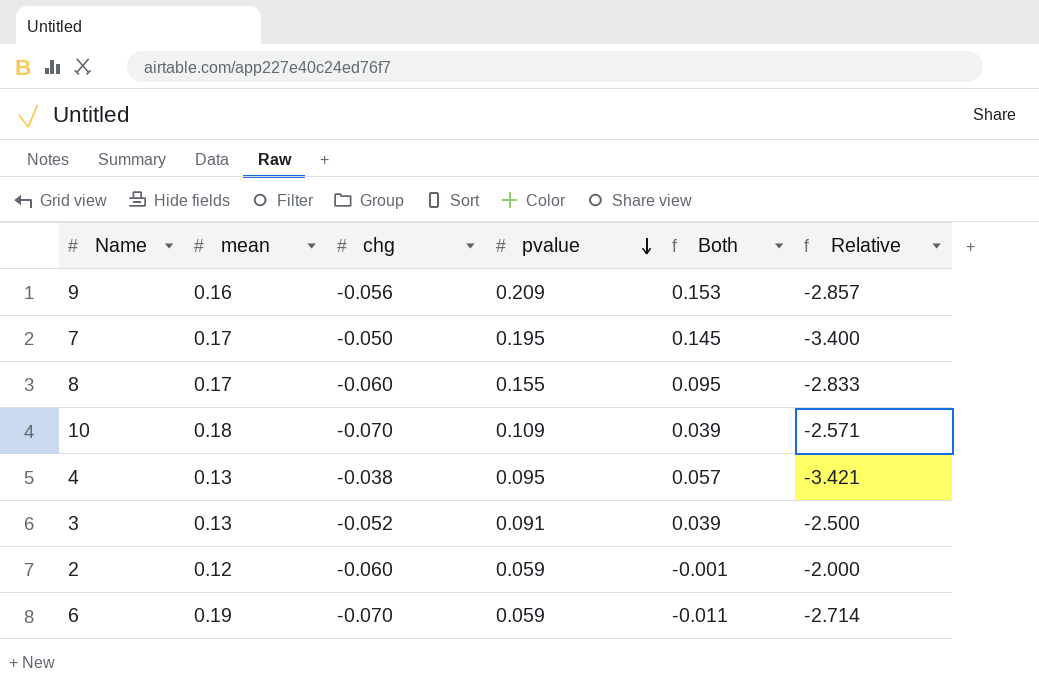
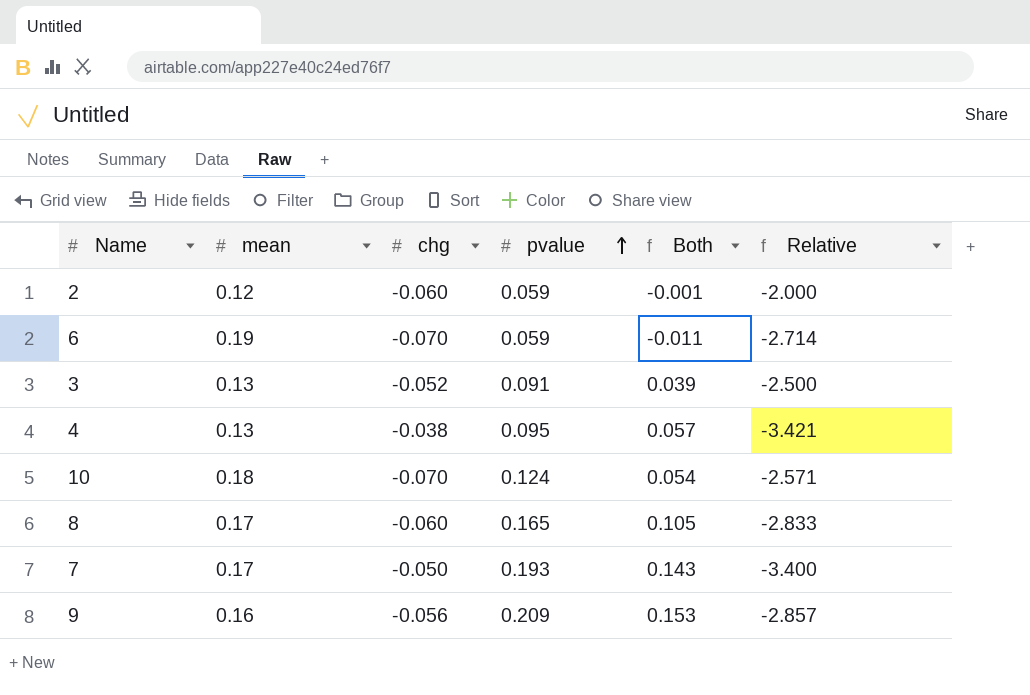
row order: pvalue descending -> pvalue ascending
10 | pvalue: 0.109 -> 0.124
10 | Both: 0.039 -> 0.054
8 | pvalue: 0.155 -> 0.165
8 | Both: 0.095 -> 0.105
7 | pvalue: 0.195 -> 0.193
7 | Both: 0.145 -> 0.143

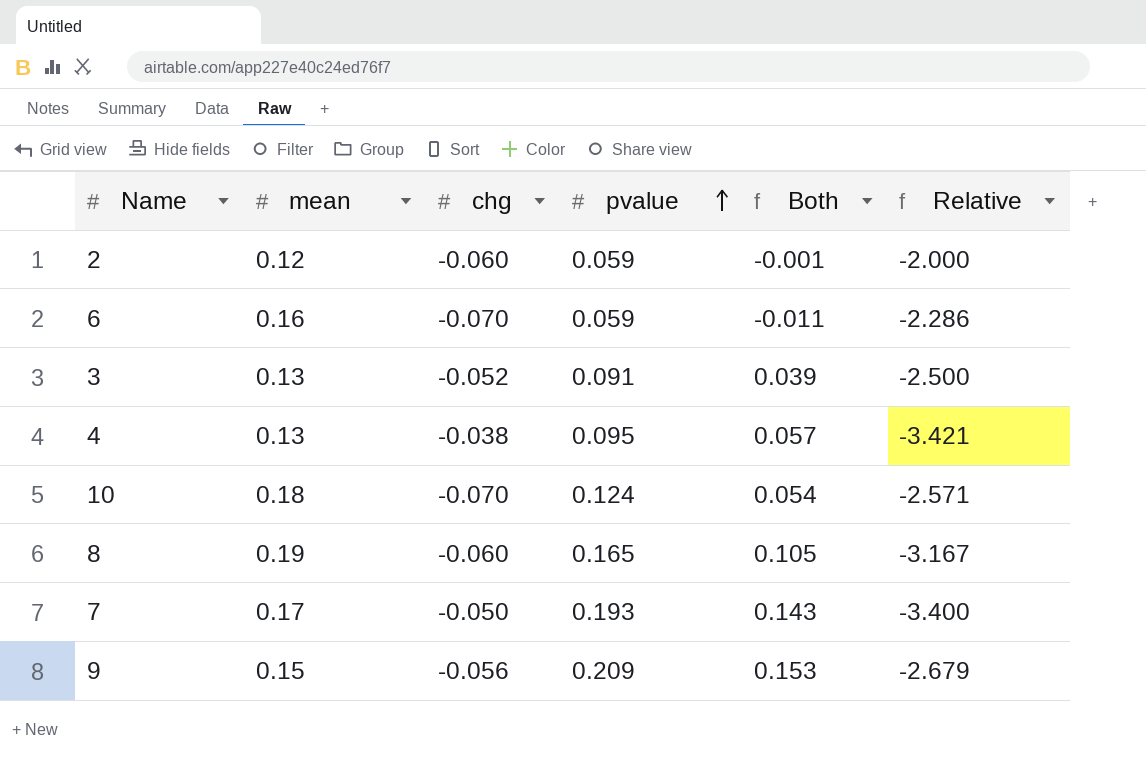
6 | mean: 0.19 -> 0.16
6 | Relative: -2.714 -> -2.286
8 | mean: 0.17 -> 0.19
8 | Relative: -2.833 -> -3.167
9 | mean: 0.16 -> 0.15
9 | Relative: -2.857 -> -2.679

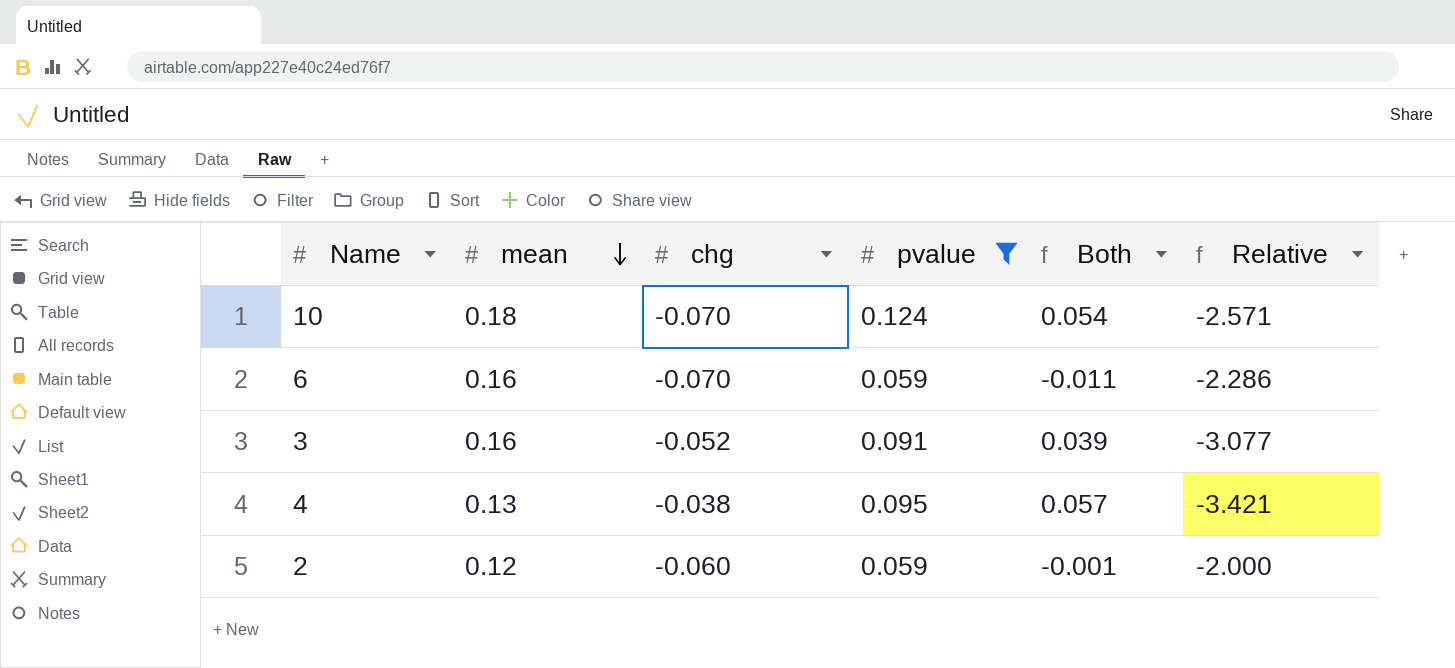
filter: none -> pvalue <= 0.124
row order: pvalue ascending -> mean descending
3 | mean: 0.13 -> 0.16
3 | Relative: -2.500 -> -3.077

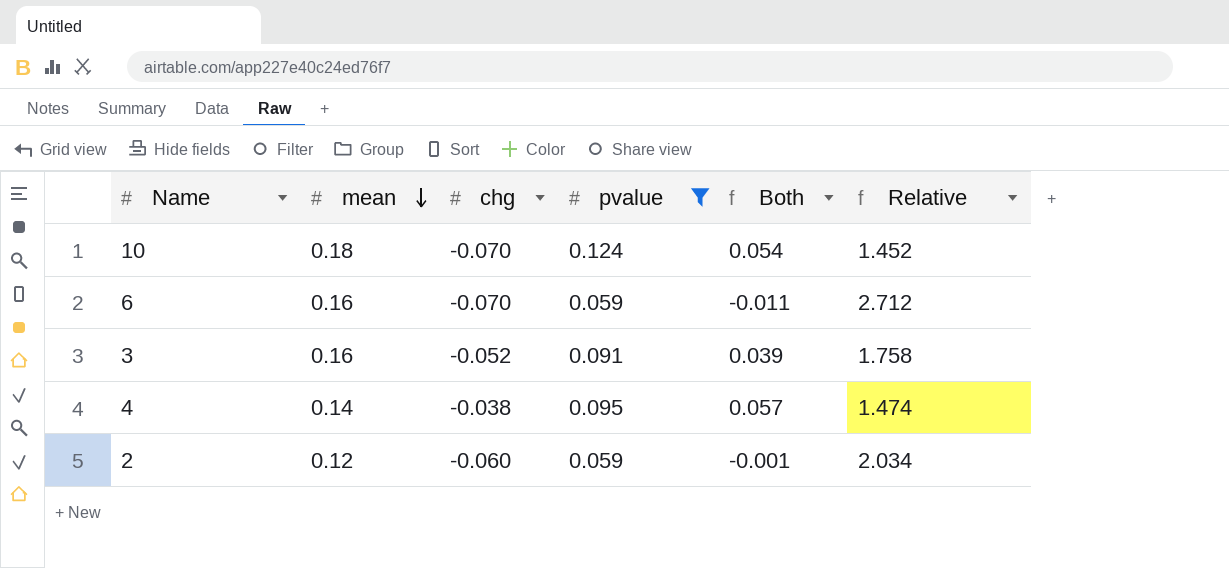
column Relative | formula: [mean] / [chg] -> [mean] / [pvalue]
4 | mean: 0.13 -> 0.14

